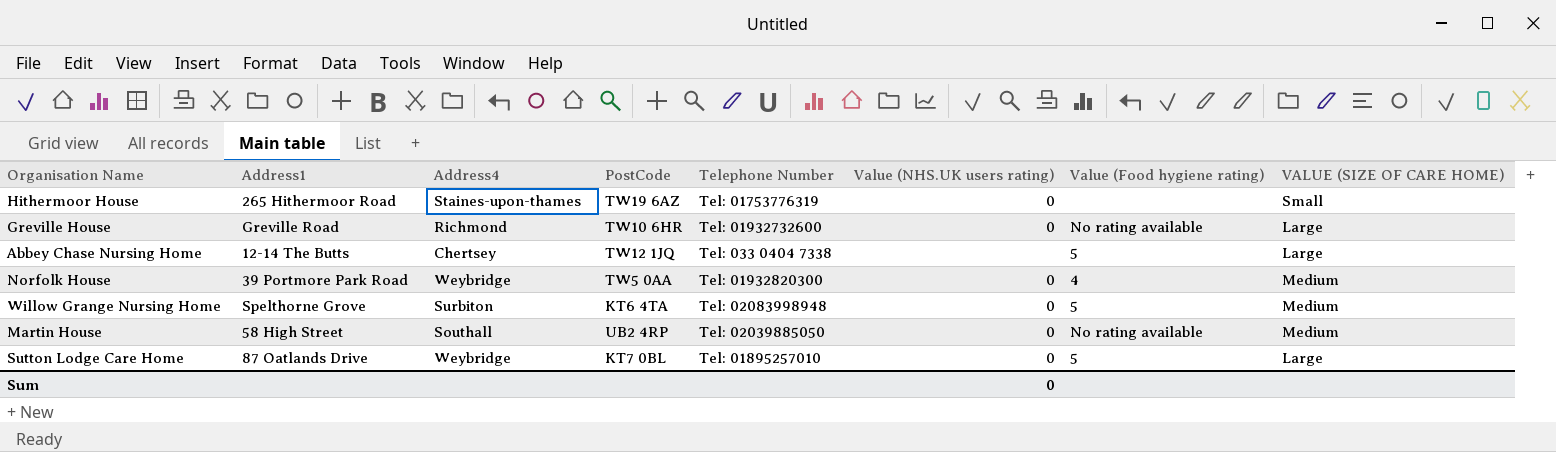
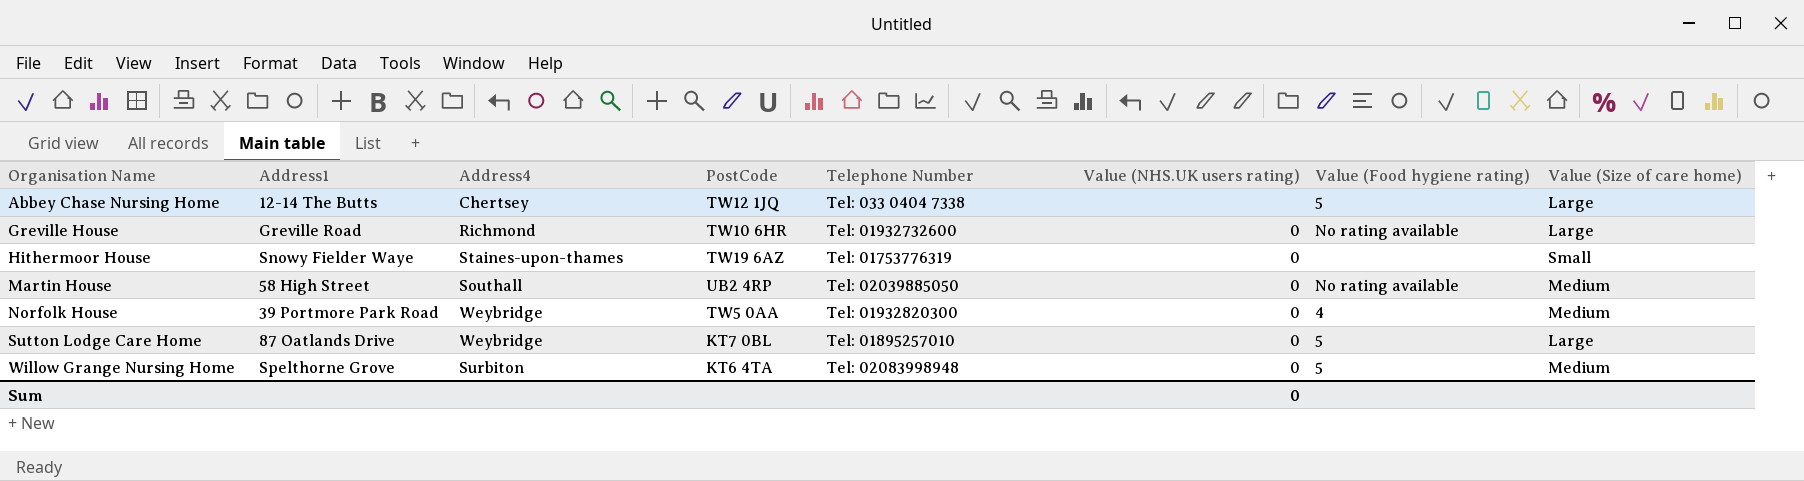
row order: none -> Organisation Name ascending
column name: VALUE (SIZE OF CARE HOME) -> Value (Size of care home)
Hithermoor House | Address1: 265 Hithermoor Road -> Snowy Fielder Waye

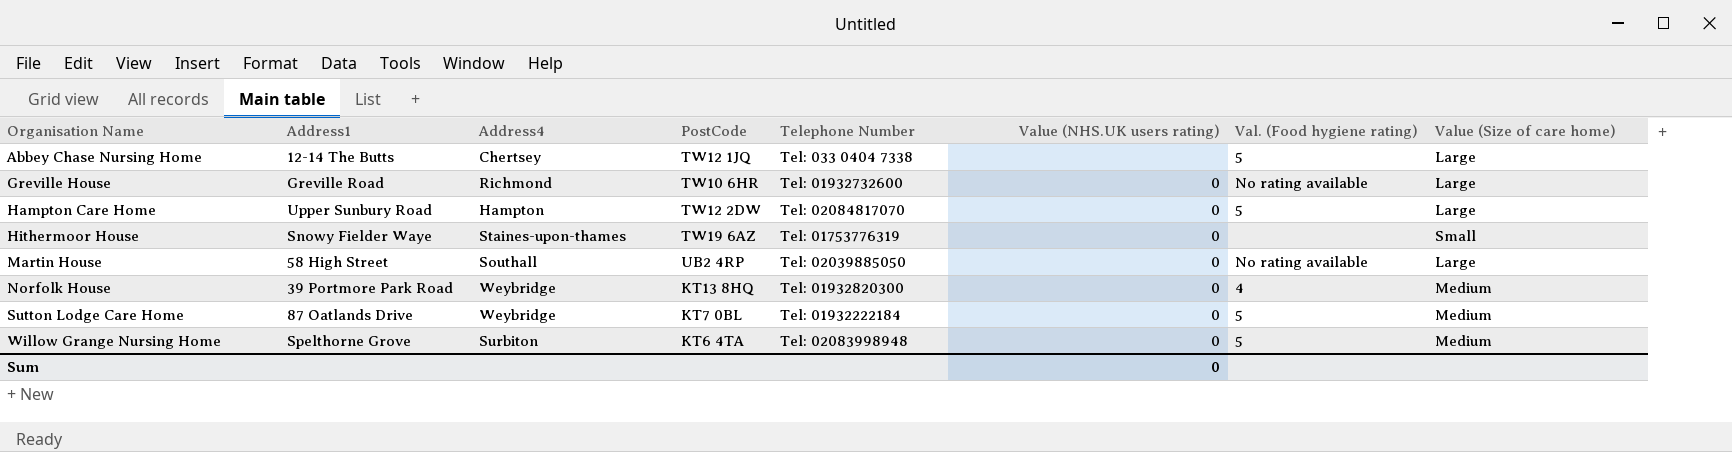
column name: Value (Food hygiene rating) -> Val. (Food hygiene rating)
row Hampton Care Home: none -> Upper Sunbury Road | Hampton | TW12 2DW | Tel: 02084817070 | 0 | 5 | Large
Martin House | Value (Size of care home): Medium -> Large
Norfolk House | PostCode: TW5 0AA -> KT13 8HQ
Sutton Lodge Care Home | Telephone Number: Tel: 01895257010 -> Tel: 01932222184
Sutton Lodge Care Home | Value (Size of care home): Large -> Medium

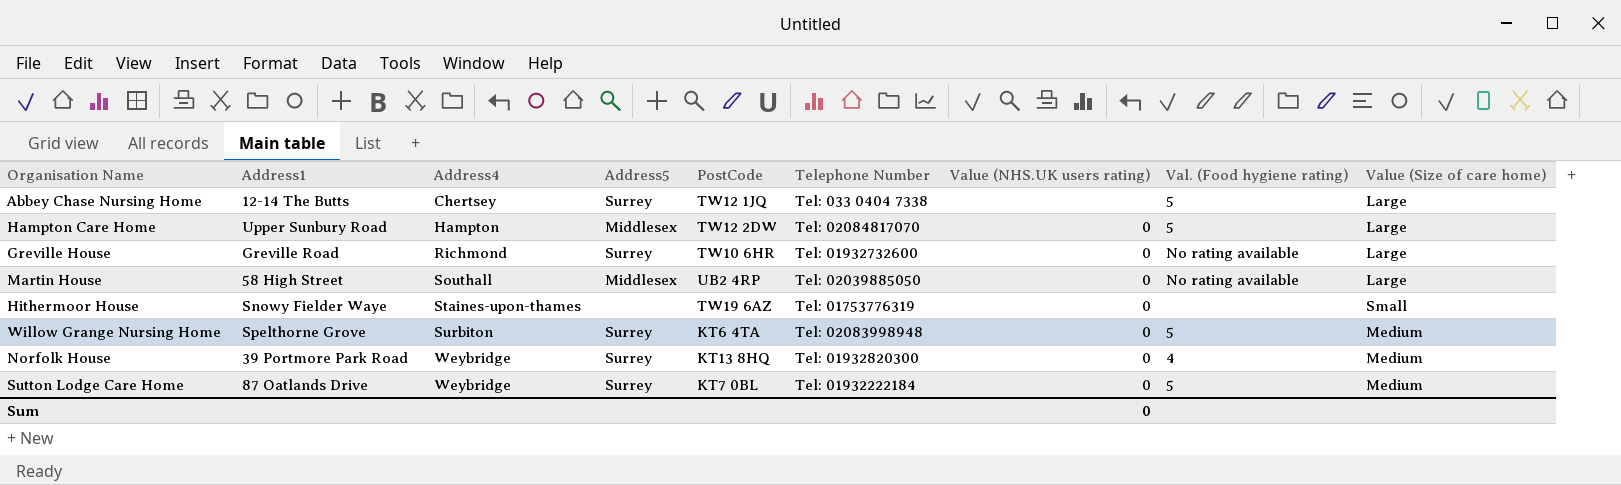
row order: Organisation Name ascending -> Address4 ascending
column Address5 | position: none -> 4

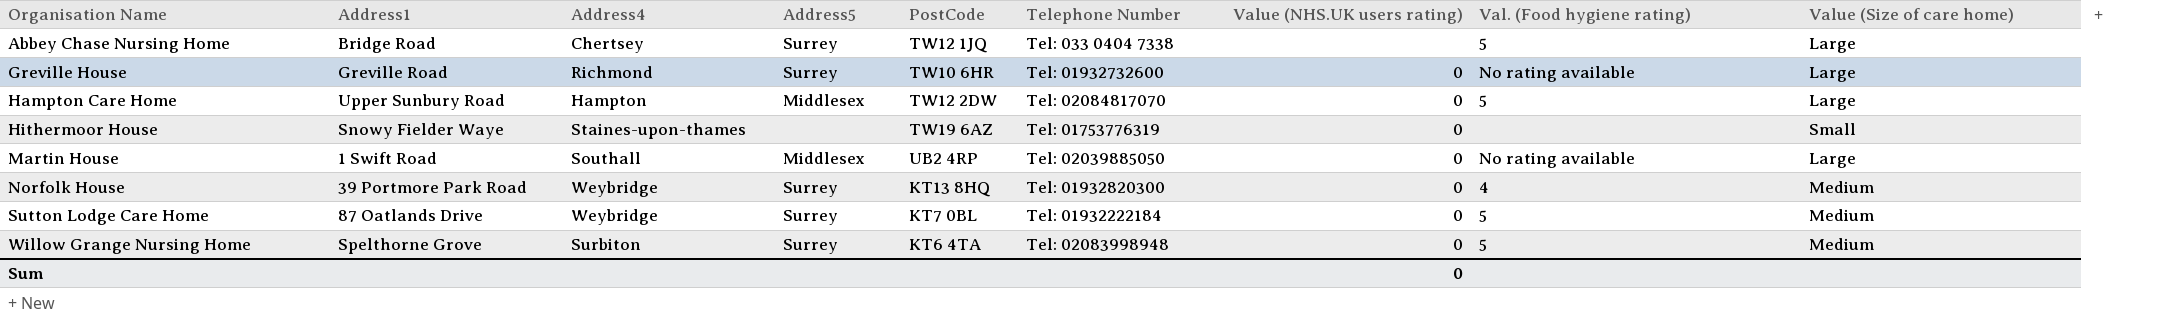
row order: Address4 ascending -> Organisation Name ascending
Abbey Chase Nursing Home | Address1: 12-14 The Butts -> Bridge Road
Martin House | Address1: 58 High Street -> 1 Swift Road

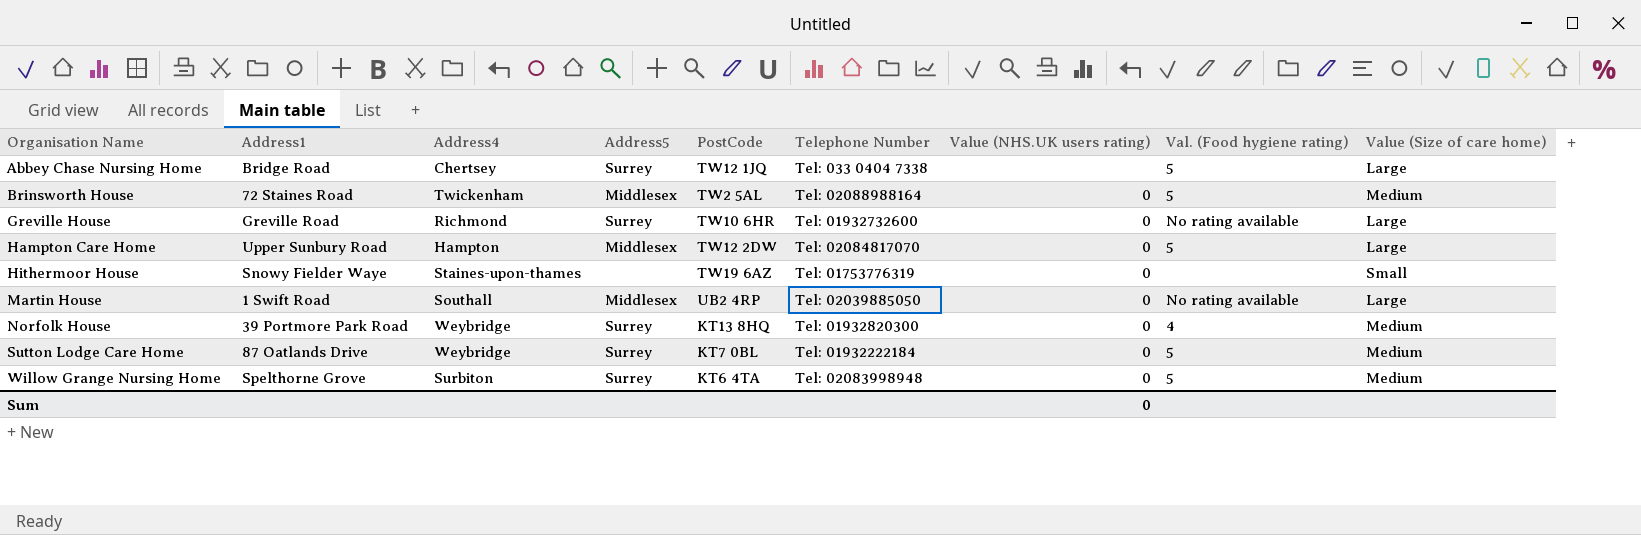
row Brinsworth House: none -> 72 Staines Road | Twickenham | Middlesex | TW2 5AL | Tel: 02088988164 | 0 | 5 | Medium

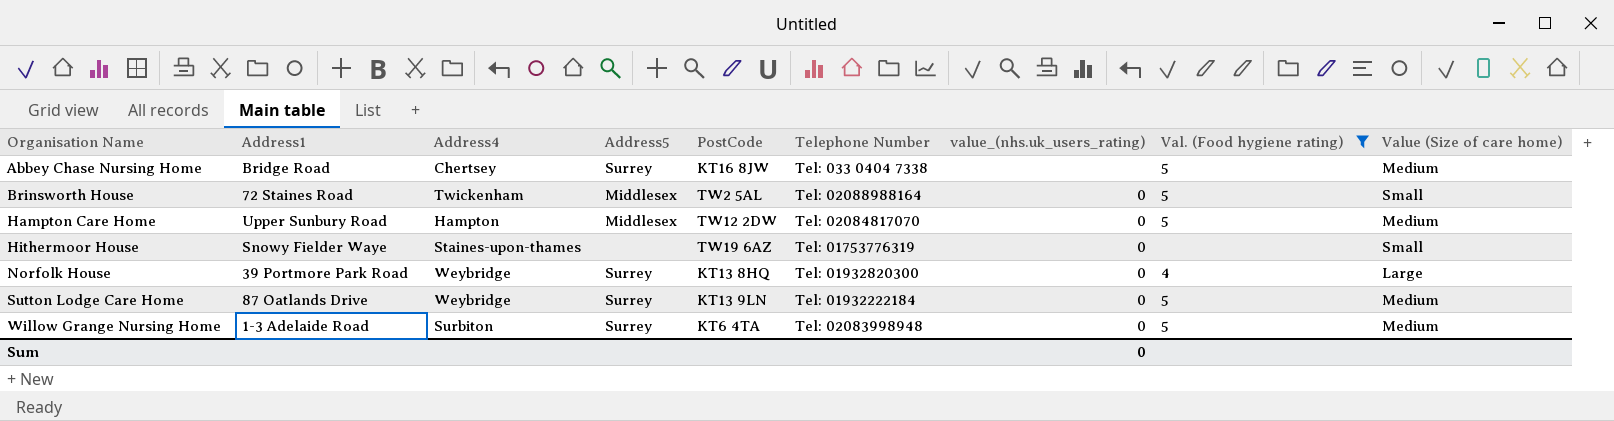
filter: none -> Val. (Food hygiene rating) != No rating available
column name: Value (NHS.UK users rating) -> value_(nhs.uk_users_rating)
Abbey Chase Nursing Home | PostCode: TW12 1JQ -> KT16 8JW
Abbey Chase Nursing Home | Value (Size of care home): Large -> Medium
Brinsworth House | Value (Size of care home): Medium -> Small
Hampton Care Home | Value (Size of care home): Large -> Medium
Norfolk House | Value (Size of care home): Medium -> Large
Sutton Lodge Care Home | PostCode: KT7 0BL -> KT13 9LN
Willow Grange Nursing Home | Address1: Spelthorne Grove -> 1-3 Adelaide Road

